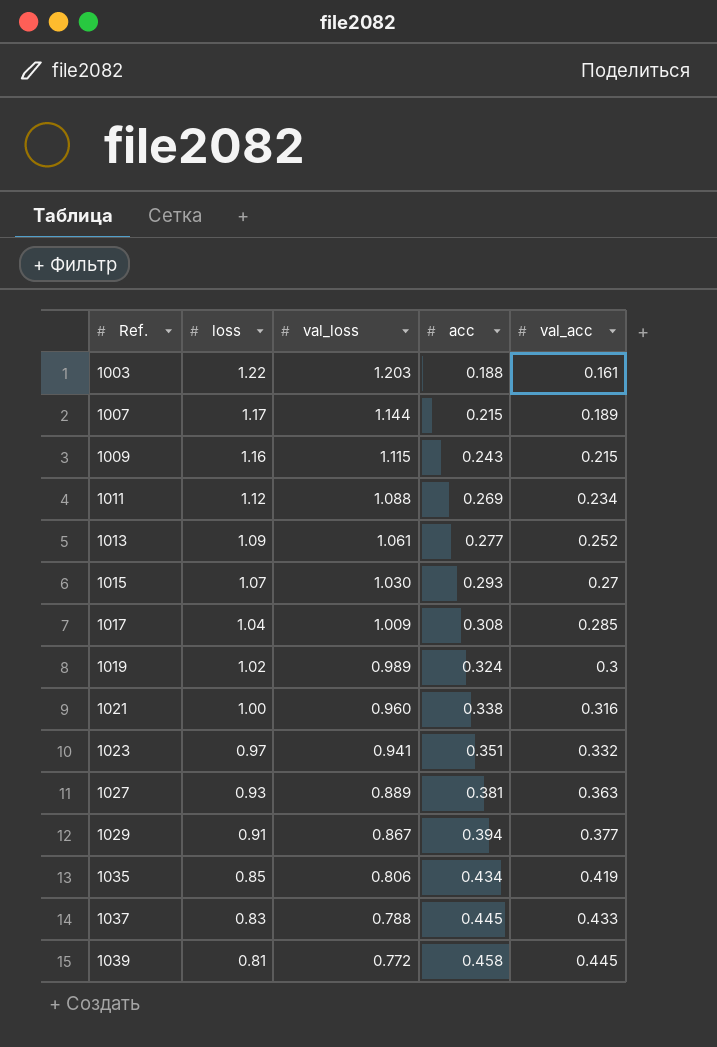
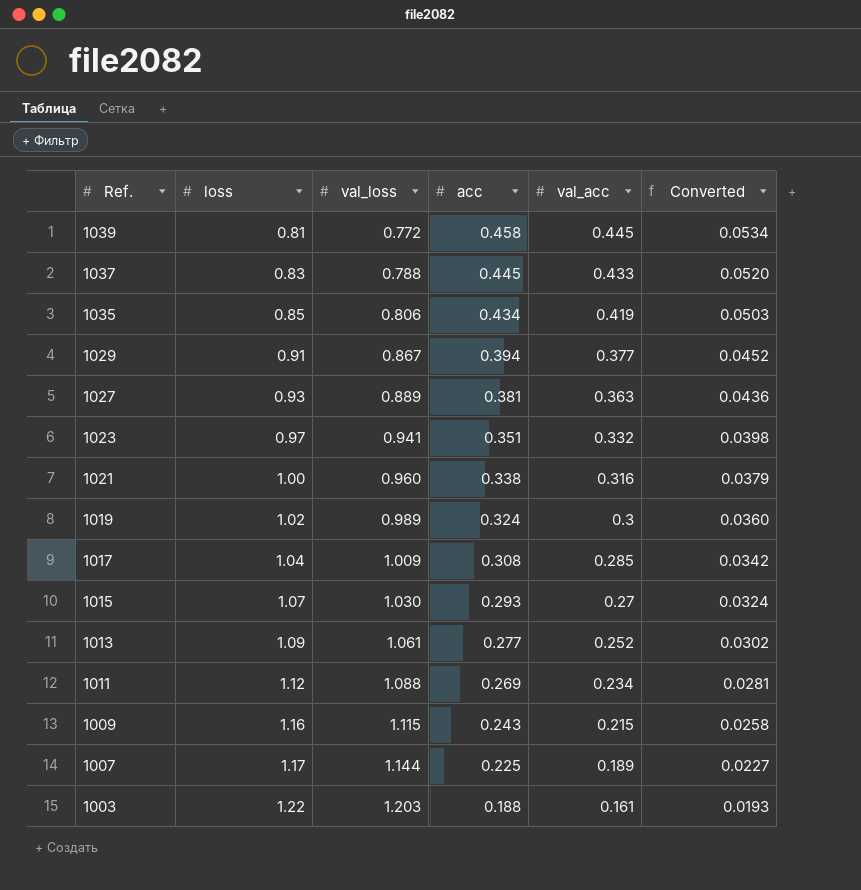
row order: Ref. ascending -> Ref. descending
column Converted | formula: none -> [val_acc] * 0.12
1007 | acc: 0.215 -> 0.225

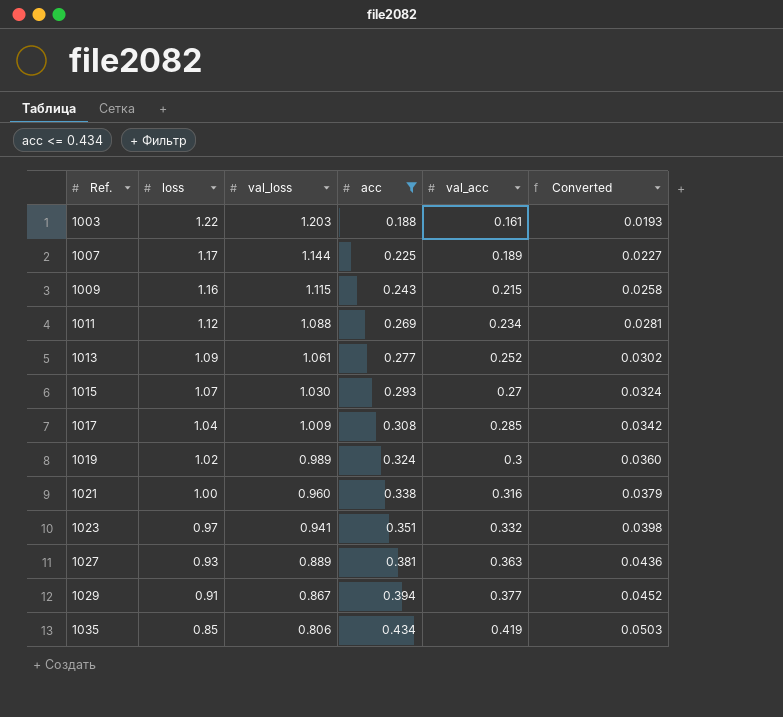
filter: none -> acc <= 0.434
row order: Ref. descending -> Ref. ascending

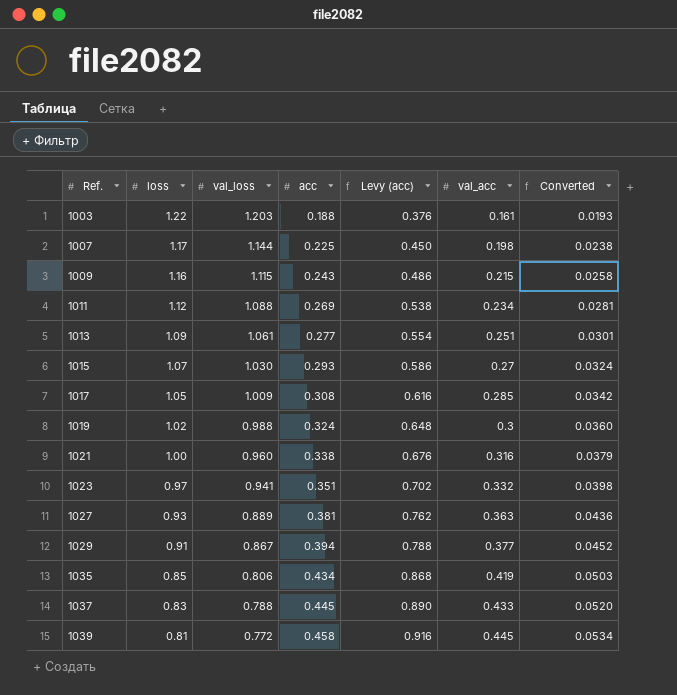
filter: acc <= 0.434 -> none
column Levy (acc) | formula: none -> [acc] * 2
1007 | val_acc: 0.189 -> 0.198
1007 | Converted: 0.0227 -> 0.0238
1013 | val_acc: 0.252 -> 0.251
1013 | Converted: 0.0302 -> 0.0301
1017 | loss: 1.04 -> 1.05
1019 | val_loss: 0.989 -> 0.988

